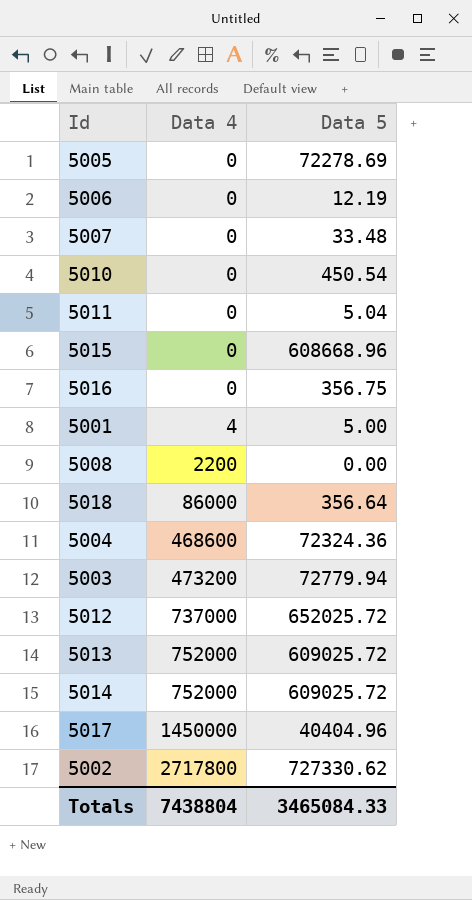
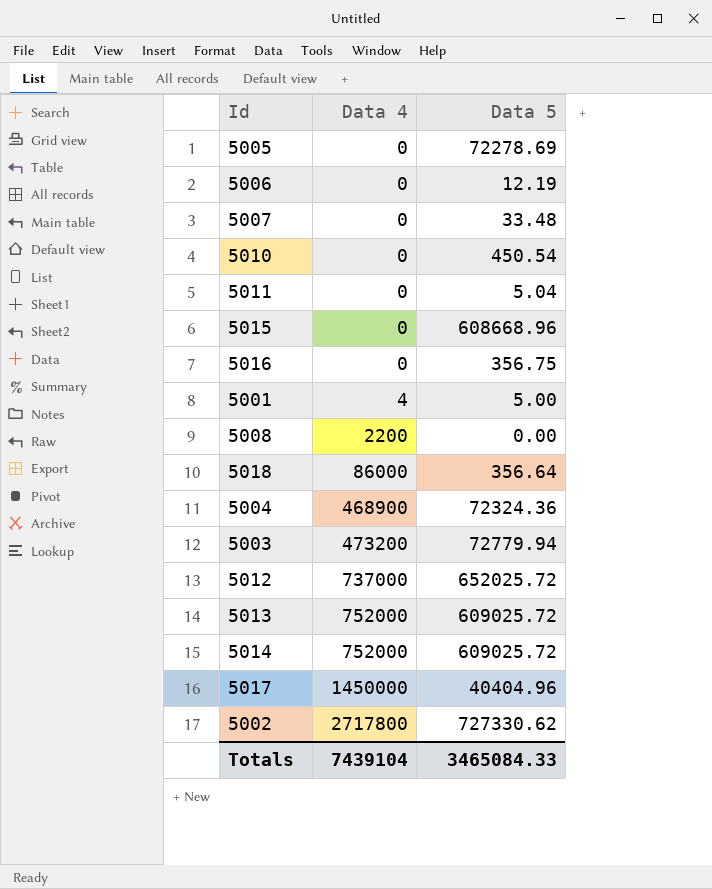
5004 | Data 4: 468600 -> 468900
Totals | Data 4: 7438804 -> 7439104

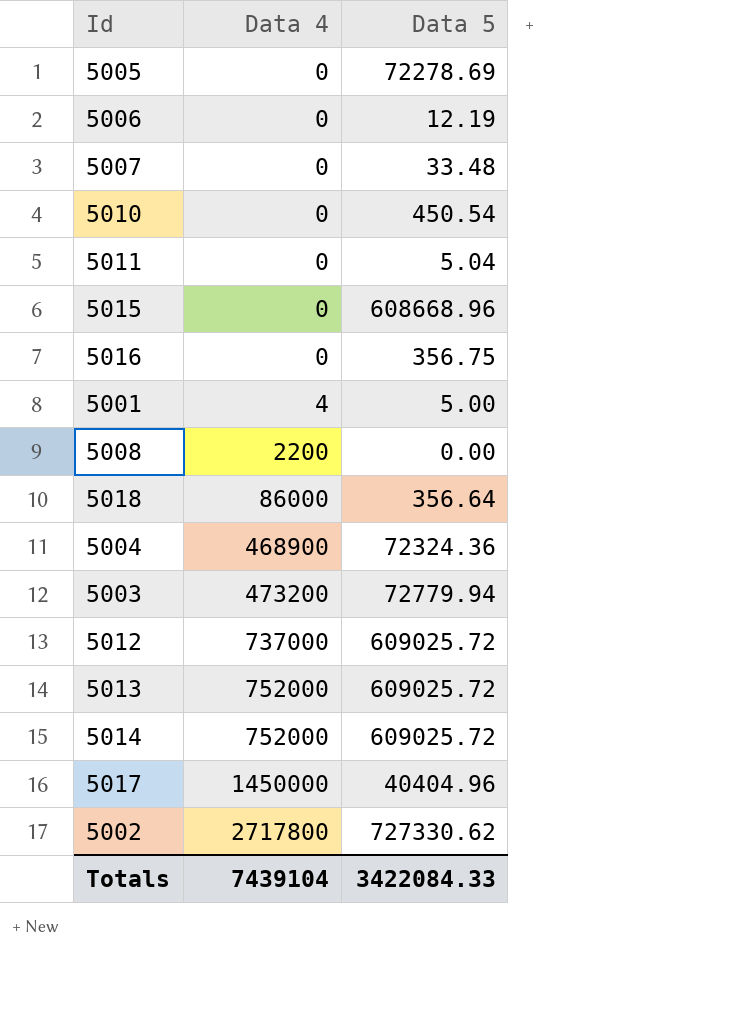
5012 | Data 5: 652025.72 -> 609025.72
Totals | Data 5: 3465084.33 -> 3422084.33

